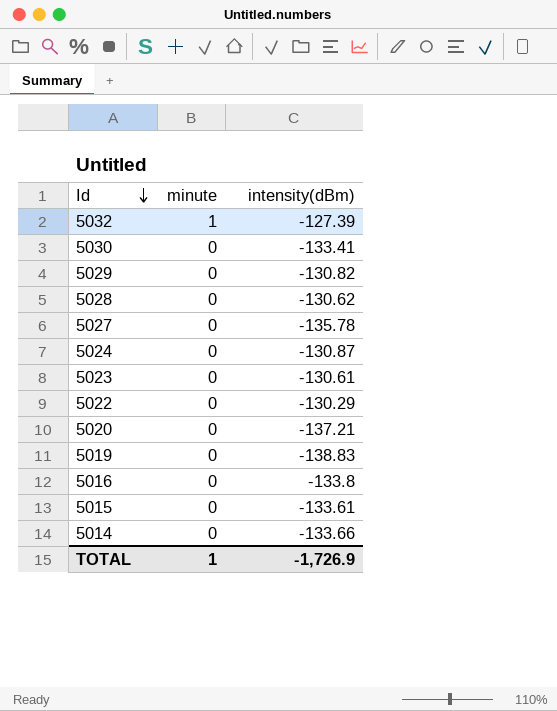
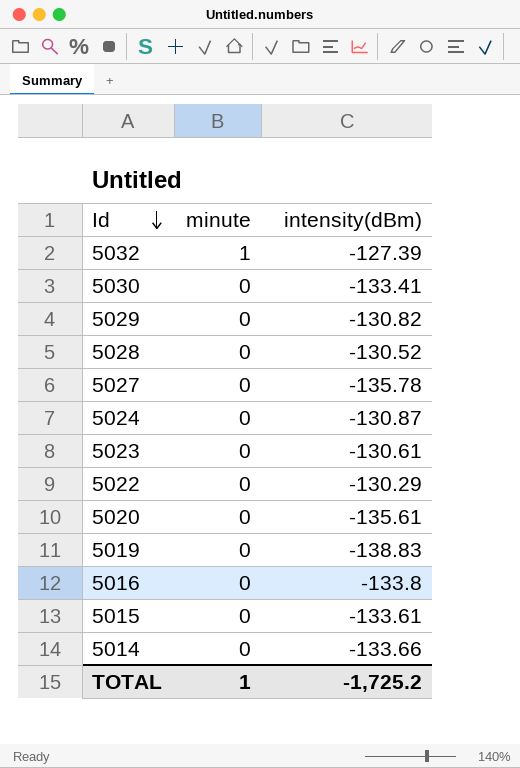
5028 | intensity(dBm): -130.62 -> -130.52
5020 | intensity(dBm): -137.21 -> -135.61
TOTAL | intensity(dBm): -1,726.9 -> -1,725.2

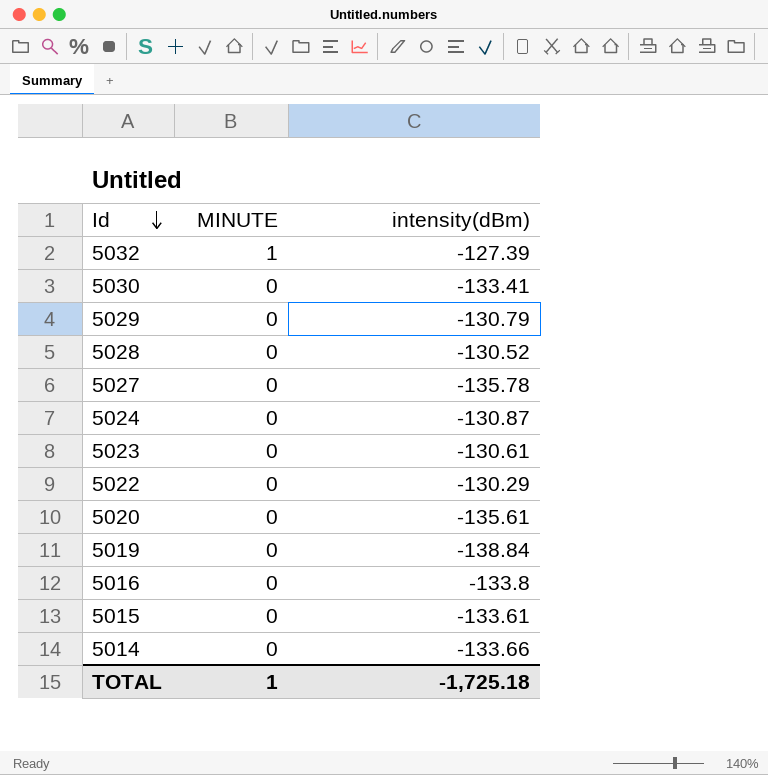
column name: minute -> MINUTE
5029 | intensity(dBm): -130.82 -> -130.79
5019 | intensity(dBm): -138.83 -> -138.84
TOTAL | intensity(dBm): -1,725.2 -> -1,725.18

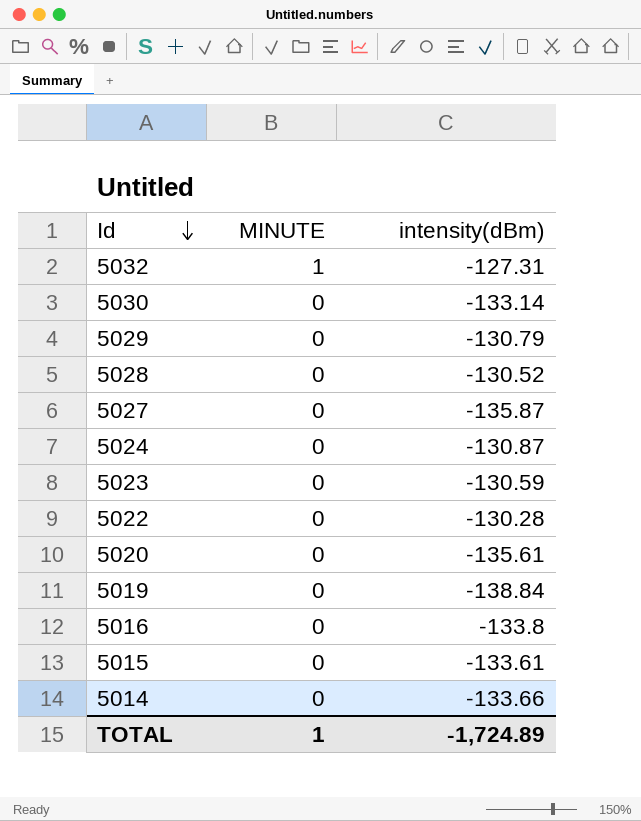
5032 | intensity(dBm): -127.39 -> -127.31
5030 | intensity(dBm): -133.41 -> -133.14
5027 | intensity(dBm): -135.78 -> -135.87
5023 | intensity(dBm): -130.61 -> -130.59
5022 | intensity(dBm): -130.29 -> -130.28
TOTAL | intensity(dBm): -1,725.18 -> -1,724.89

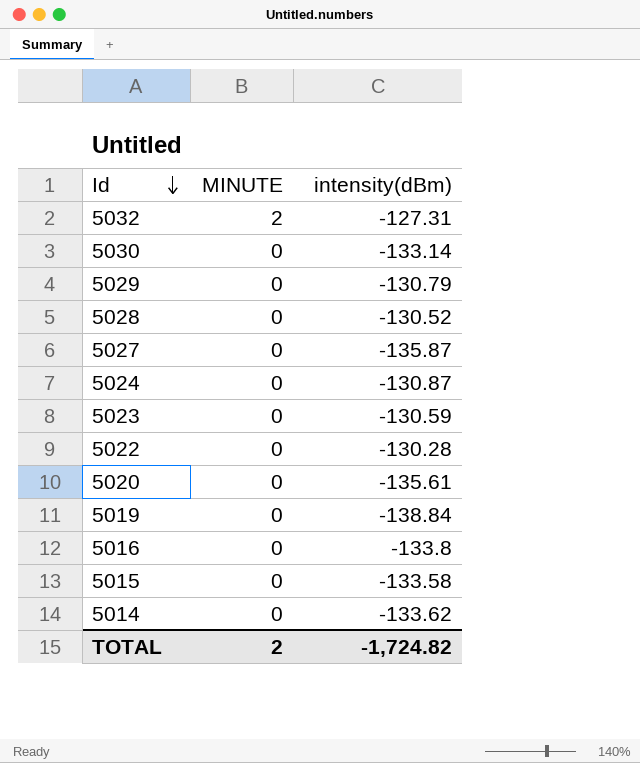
5032 | MINUTE: 1 -> 2
5015 | intensity(dBm): -133.61 -> -133.58
5014 | intensity(dBm): -133.66 -> -133.62
TOTAL | MINUTE: 1 -> 2
TOTAL | intensity(dBm): -1,724.89 -> -1,724.82

